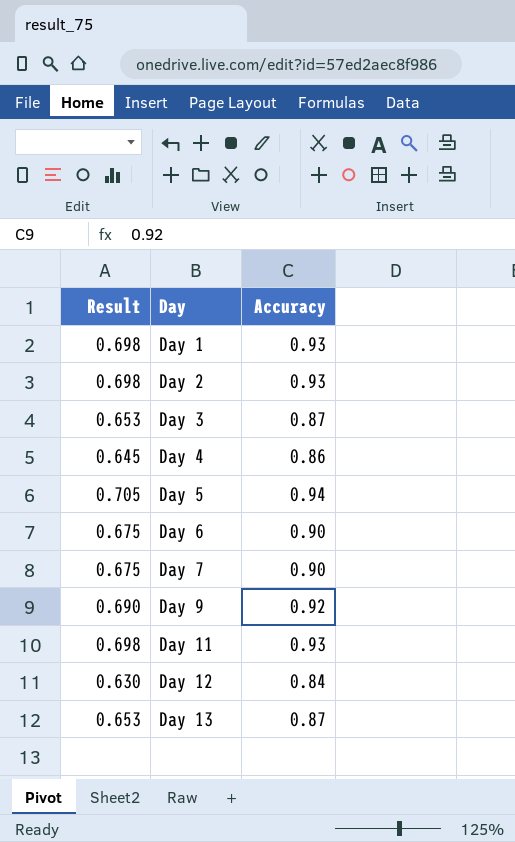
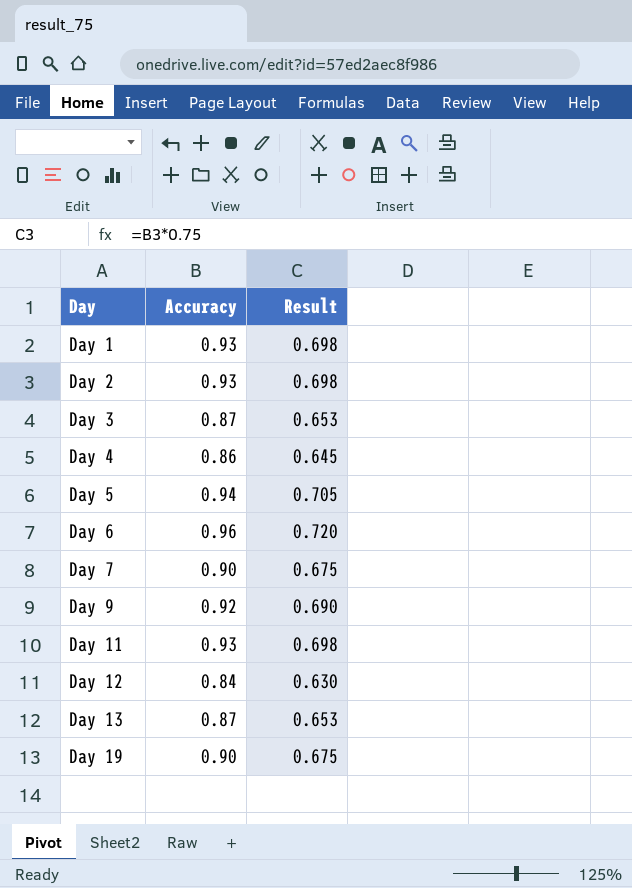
column Result | position: 1 -> 3
Day 6 | Accuracy: 0.90 -> 0.96
Day 6 | Result: 0.675 -> 0.720
row Day 19: none -> 0.90 | 0.675

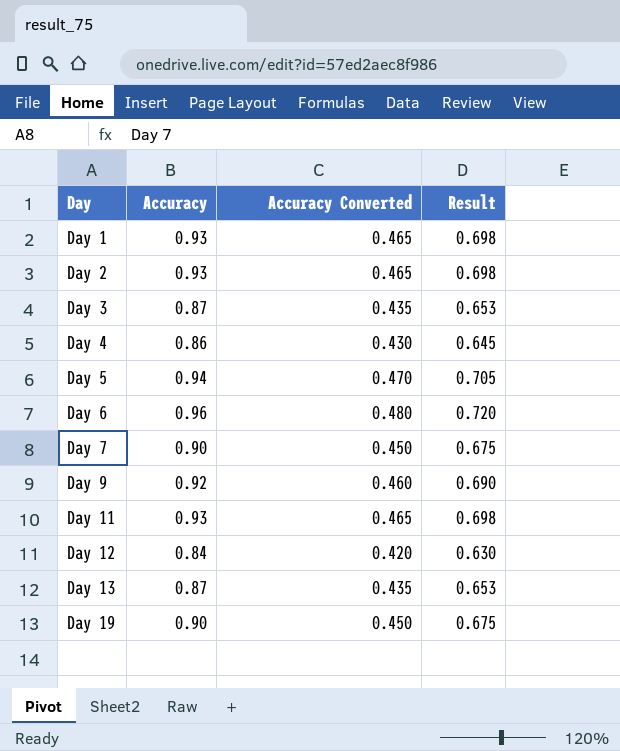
column Accuracy Converted | formula: none -> [Accuracy] * 0.5

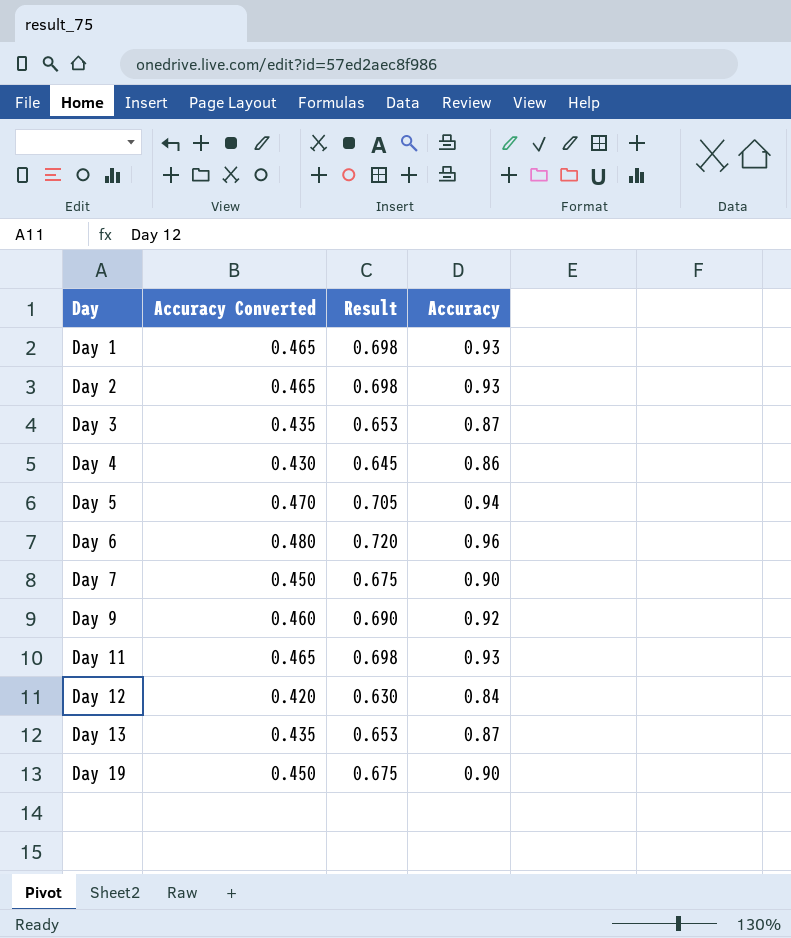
column Accuracy | position: 2 -> 4

